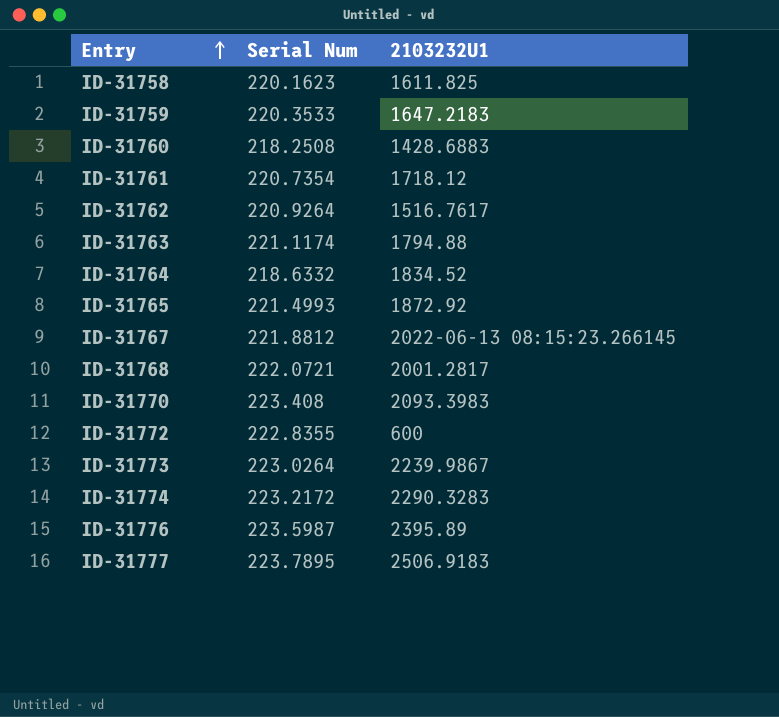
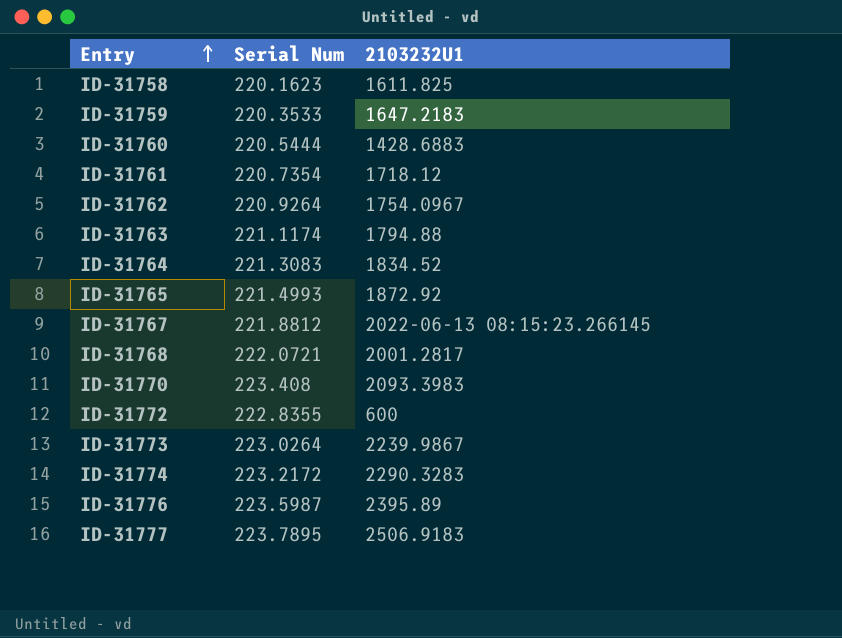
ID-31760 | Serial Num: 218.2508 -> 220.5444
ID-31762 | 2103232U1: 1516.7617 -> 1754.0967
ID-31764 | Serial Num: 218.6332 -> 221.3083

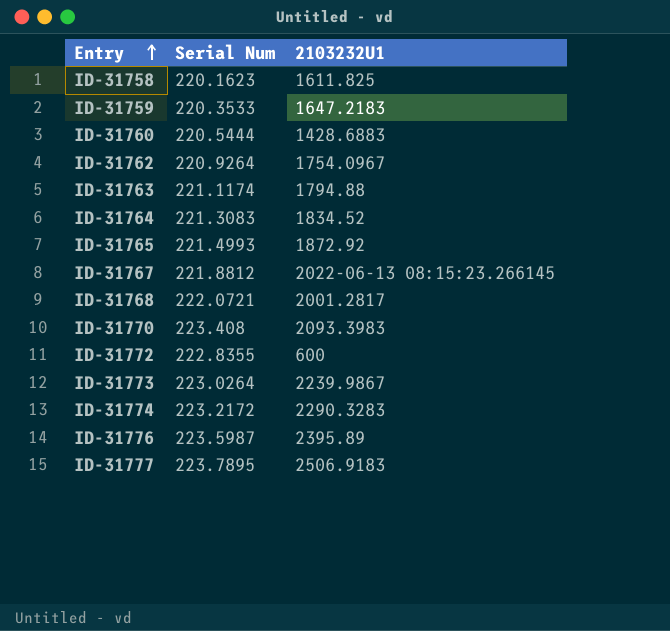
row ID-31761: 220.7354 | 1718.12 -> none

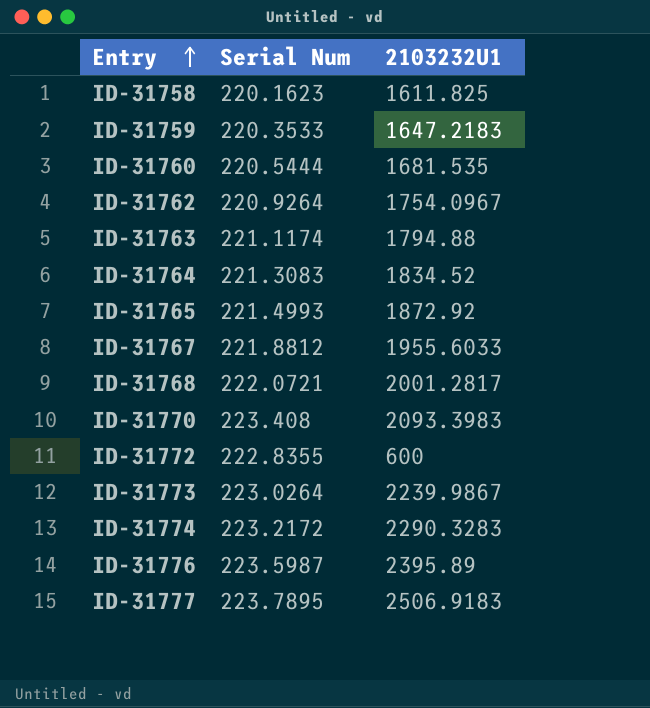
ID-31760 | 2103232U1: 1428.6883 -> 1681.535
ID-31767 | 2103232U1: 2022-06-13 08:15:23.266145 -> 1955.6033

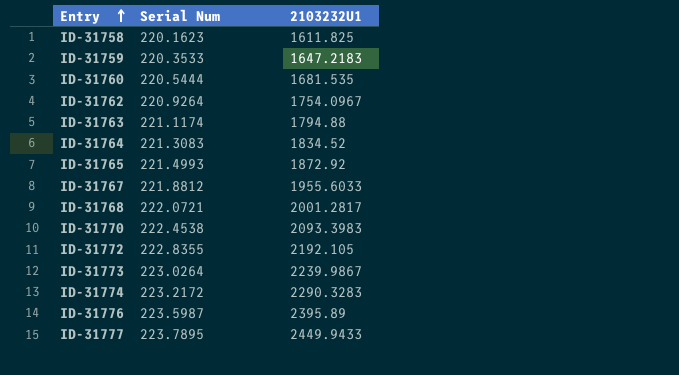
ID-31770 | Serial Num: 223.408 -> 222.4538
ID-31772 | 2103232U1: 600 -> 2192.105
ID-31777 | 2103232U1: 2506.9183 -> 2449.9433

